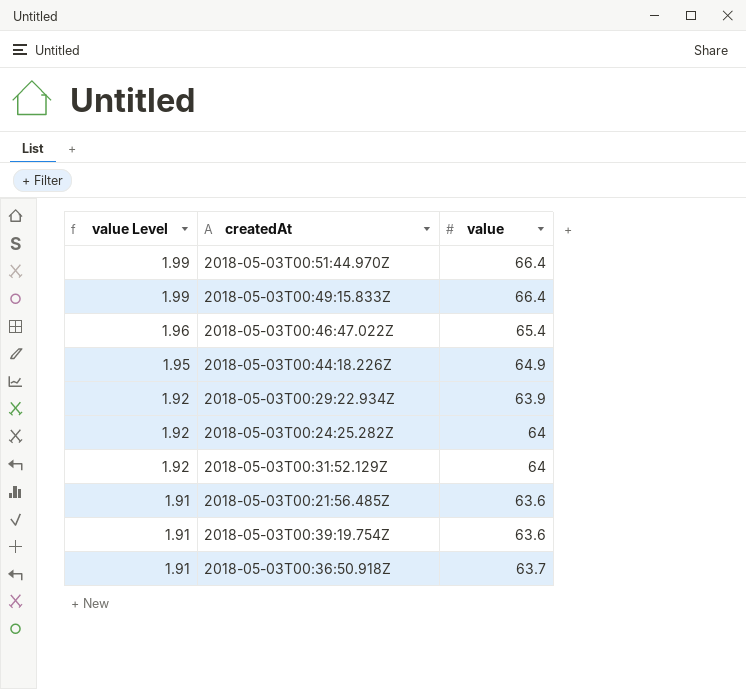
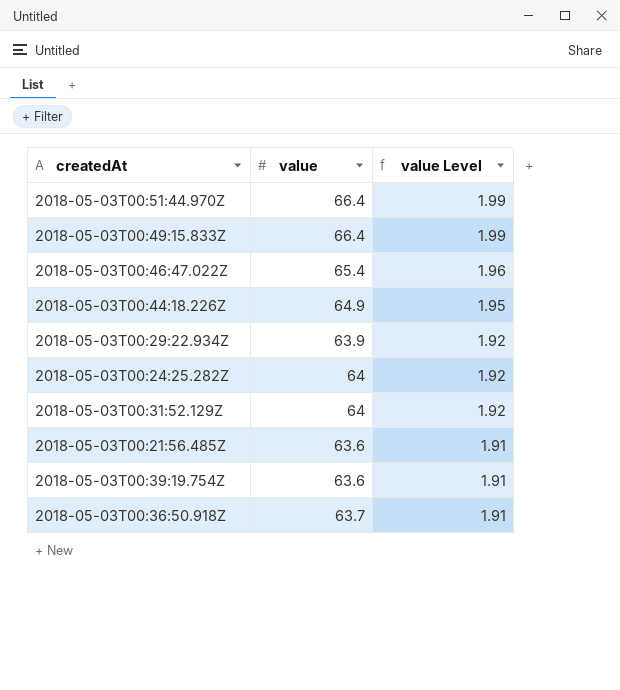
column value Level | position: 1 -> 3

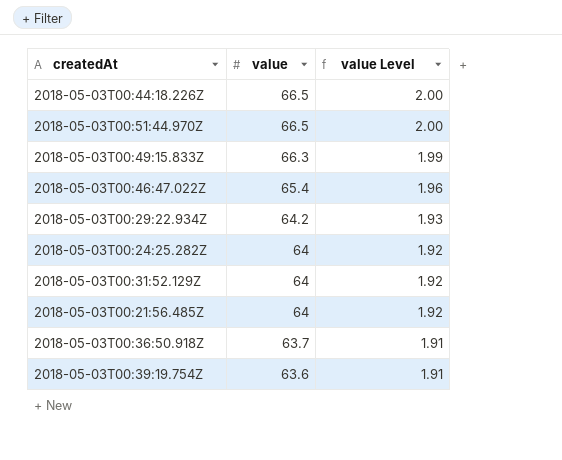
row order: value Level descending -> value descending
2018-05-03T00:44:18.226Z | value: 64.9 -> 66.5
2018-05-03T00:44:18.226Z | value Level: 1.95 -> 2.00
2018-05-03T00:51:44.970Z | value: 66.4 -> 66.5
2018-05-03T00:51:44.970Z | value Level: 1.99 -> 2.00
2018-05-03T00:49:15.833Z | value: 66.4 -> 66.3
2018-05-03T00:29:22.934Z | value: 63.9 -> 64.2
2018-05-03T00:29:22.934Z | value Level: 1.92 -> 1.93
2018-05-03T00:21:56.485Z | value: 63.6 -> 64
2018-05-03T00:21:56.485Z | value Level: 1.91 -> 1.92

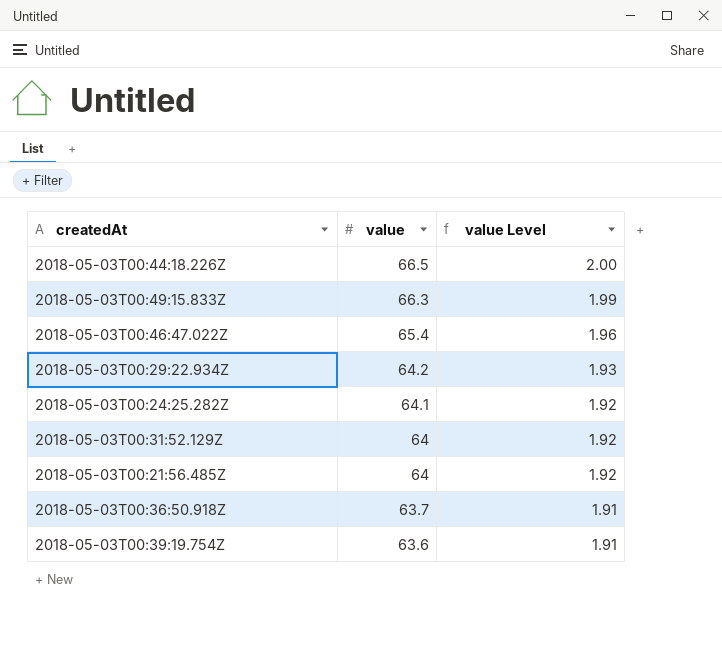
row 2018-05-03T00:51:44.970Z: 66.5 | 2.00 -> none
2018-05-03T00:24:25.282Z | value: 64 -> 64.1

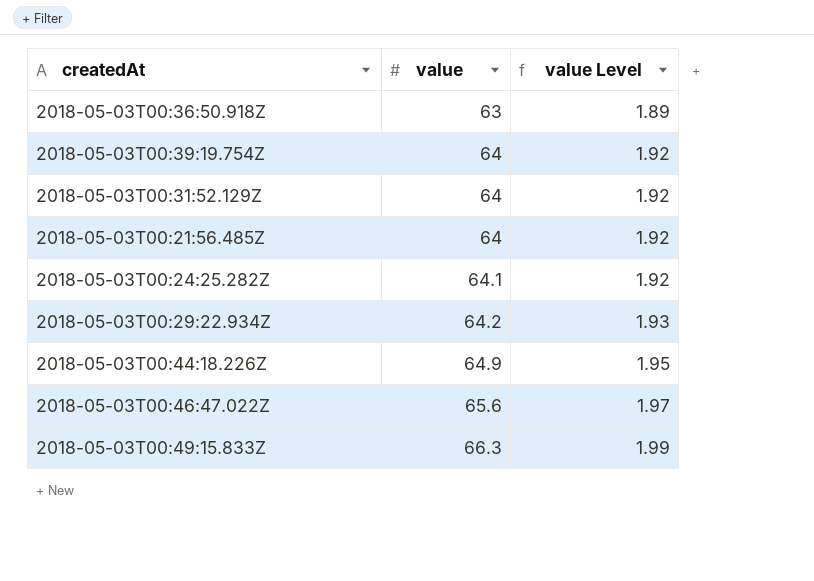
row order: value descending -> value ascending
2018-05-03T00:36:50.918Z | value: 63.7 -> 63
2018-05-03T00:36:50.918Z | value Level: 1.91 -> 1.89
2018-05-03T00:39:19.754Z | value: 63.6 -> 64
2018-05-03T00:39:19.754Z | value Level: 1.91 -> 1.92
2018-05-03T00:44:18.226Z | value: 66.5 -> 64.9
2018-05-03T00:44:18.226Z | value Level: 2.00 -> 1.95
2018-05-03T00:46:47.022Z | value: 65.4 -> 65.6
2018-05-03T00:46:47.022Z | value Level: 1.96 -> 1.97

